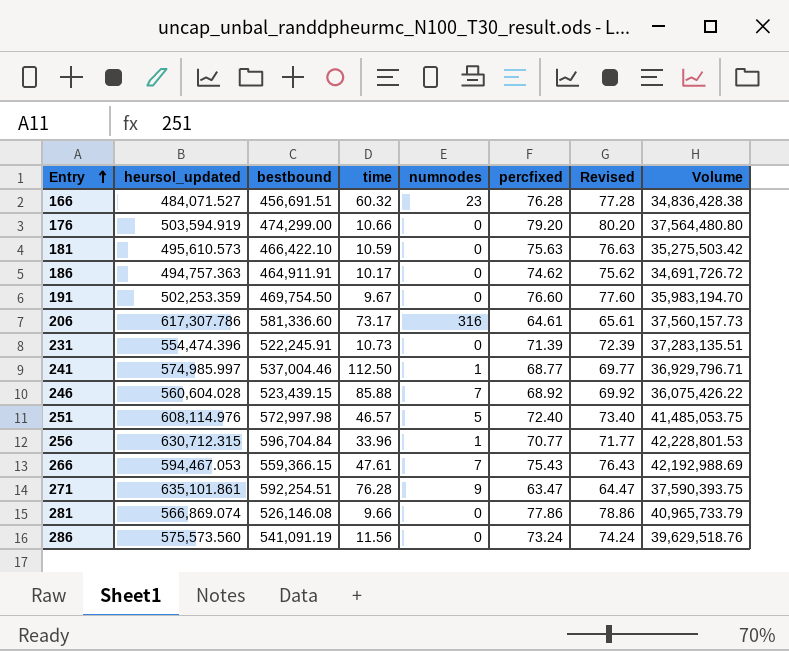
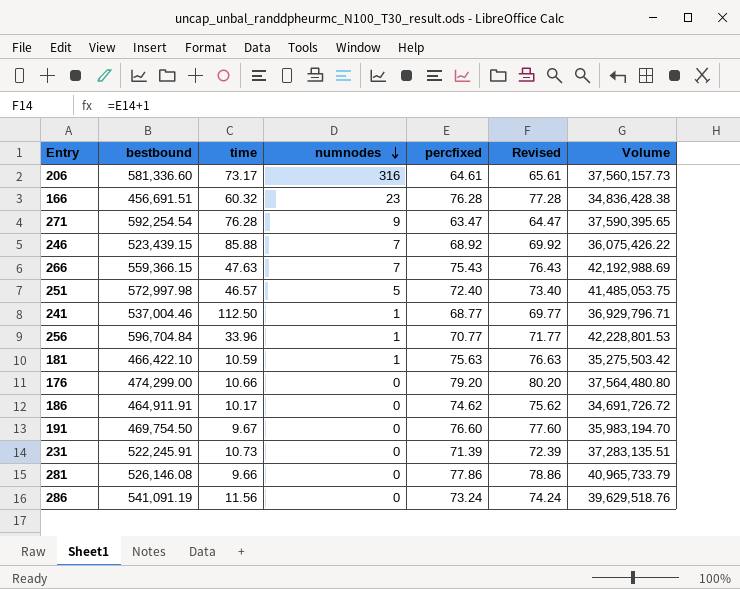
row order: Entry ascending -> numnodes descending
column heursol_updated | position: 2 -> none
271 | bestbound: 592,254.51 -> 592,254.54
271 | Volume: 37,590,393.75 -> 37,590,395.65
266 | time: 47.61 -> 47.63
181 | numnodes: 0 -> 1

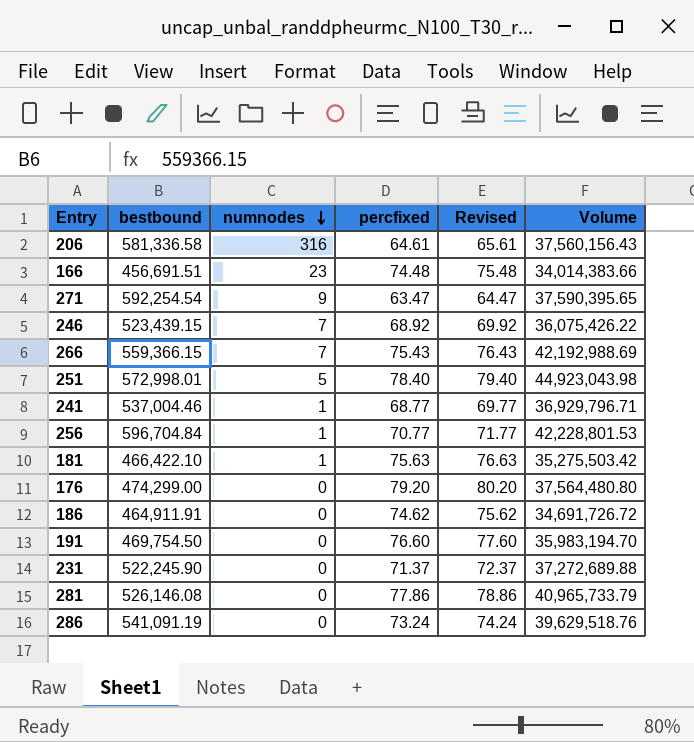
column time | position: 3 -> none
206 | bestbound: 581,336.60 -> 581,336.58
206 | Volume: 37,560,157.73 -> 37,560,156.43
166 | percfixed: 76.28 -> 74.48
166 | Revised: 77.28 -> 75.48
166 | Volume: 34,836,428.38 -> 34,014,383.66
251 | bestbound: 572,997.98 -> 572,998.01
251 | percfixed: 72.40 -> 78.40
251 | Revised: 73.40 -> 79.40
251 | Volume: 41,485,053.75 -> 44,923,043.98
231 | bestbound: 522,245.91 -> 522,245.90
231 | percfixed: 71.39 -> 71.37
231 | Revised: 72.39 -> 72.37
231 | Volume: 37,283,135.51 -> 37,272,689.88

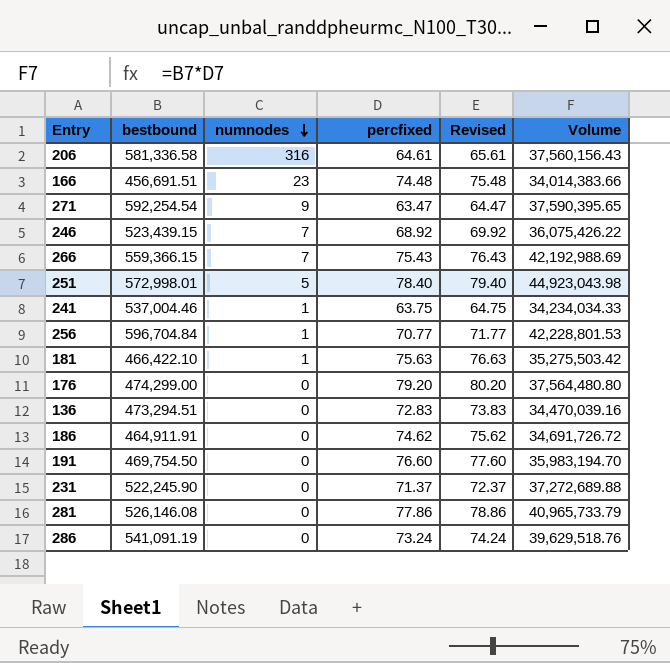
241 | percfixed: 68.77 -> 63.75
241 | Revised: 69.77 -> 64.75
241 | Volume: 36,929,796.71 -> 34,234,034.33
row 136: none -> 473,294.51 | 0 | 72.83 | 73.83 | 34,470,039.16

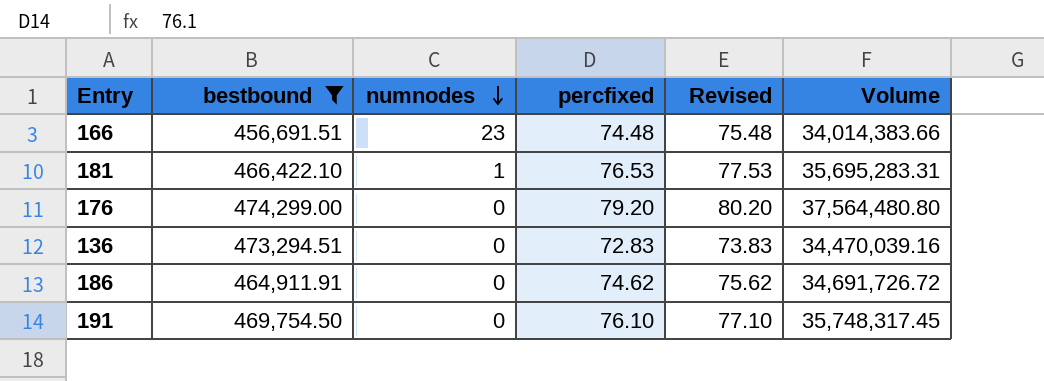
filter: none -> bestbound <= 474,299.00
181 | percfixed: 75.63 -> 76.53
181 | Revised: 76.63 -> 77.53
181 | Volume: 35,275,503.42 -> 35,695,283.31
191 | percfixed: 76.60 -> 76.10
191 | Revised: 77.60 -> 77.10
191 | Volume: 35,983,194.70 -> 35,748,317.45

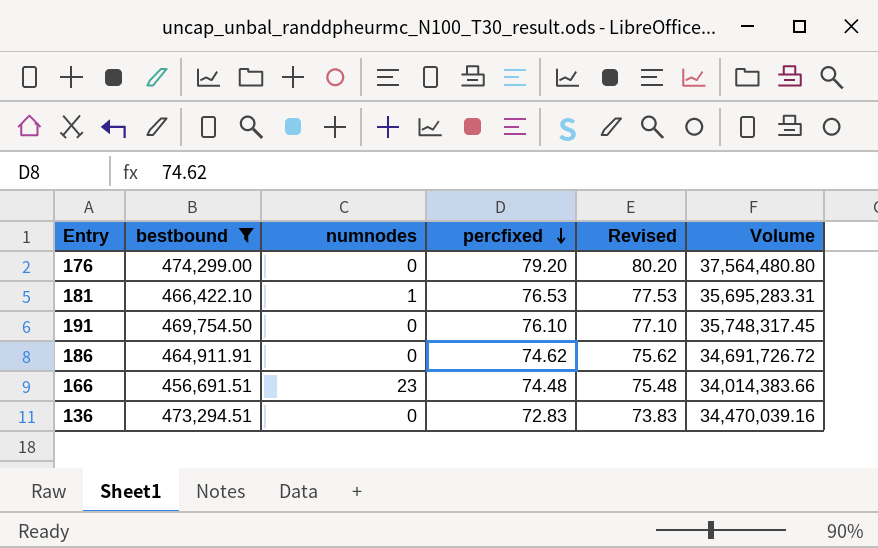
row order: numnodes descending -> percfixed descending

